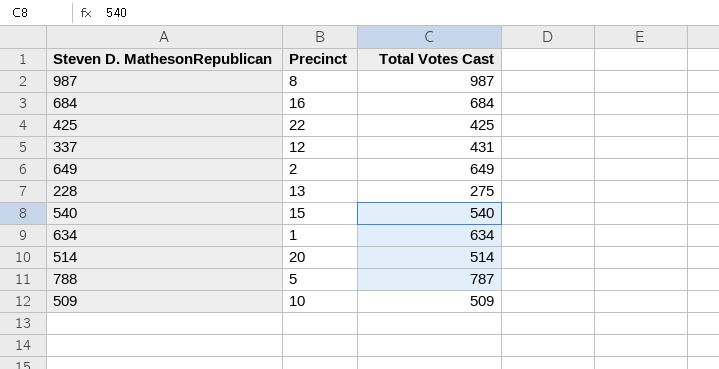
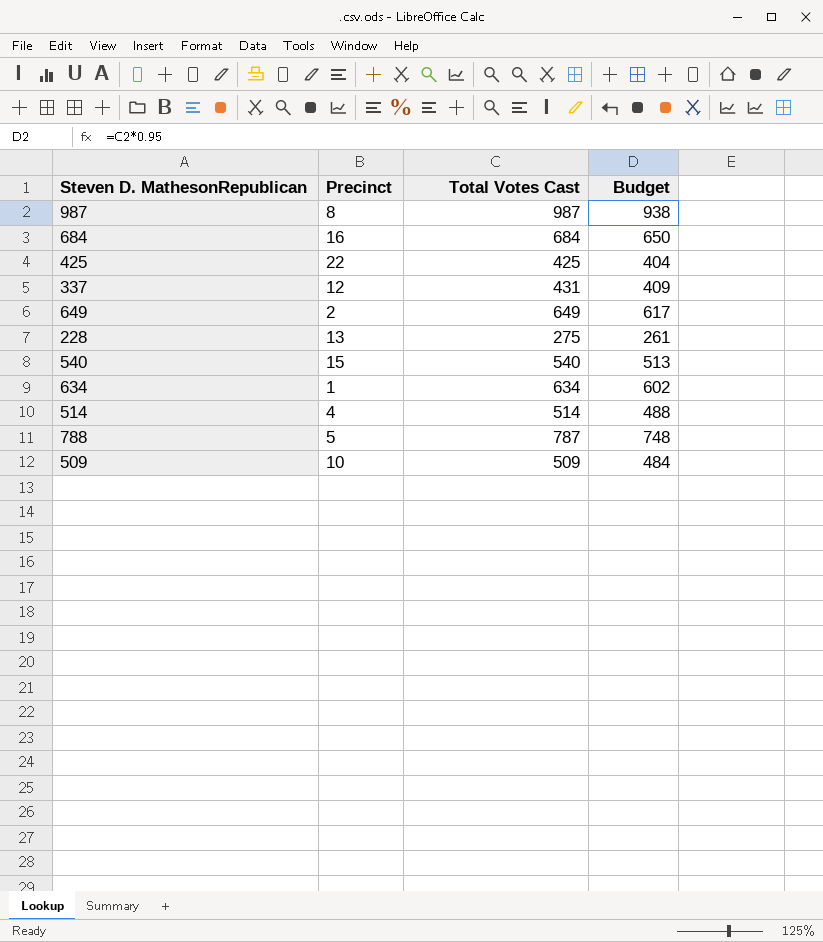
column Budget | formula: none -> [Total Votes Cast] * 0.95
514 | Precinct: 20 -> 4

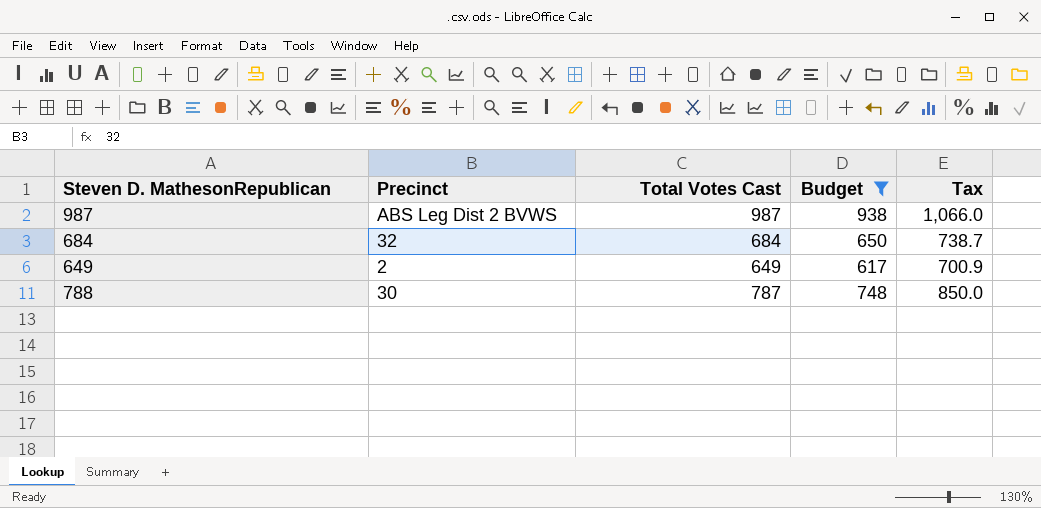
filter: none -> Budget >= 617
column Tax | formula: none -> [Total Votes Cast] * 1.08
987 | Precinct: 8 -> ABS Leg Dist 2 BVWS
684 | Precinct: 16 -> 32
788 | Precinct: 5 -> 30

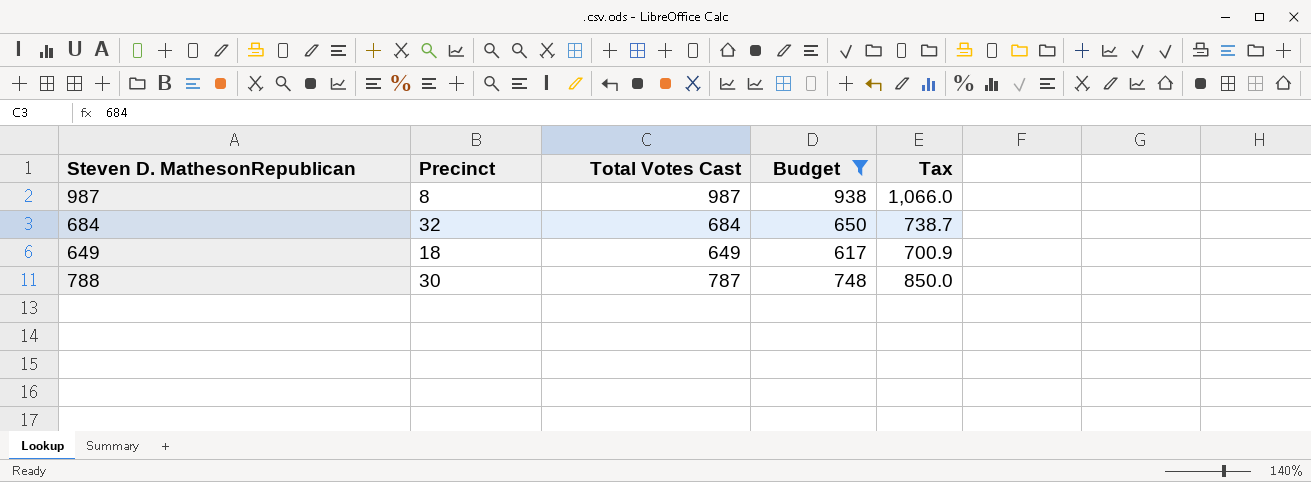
987 | Precinct: ABS Leg Dist 2 BVWS -> 8
649 | Precinct: 2 -> 18

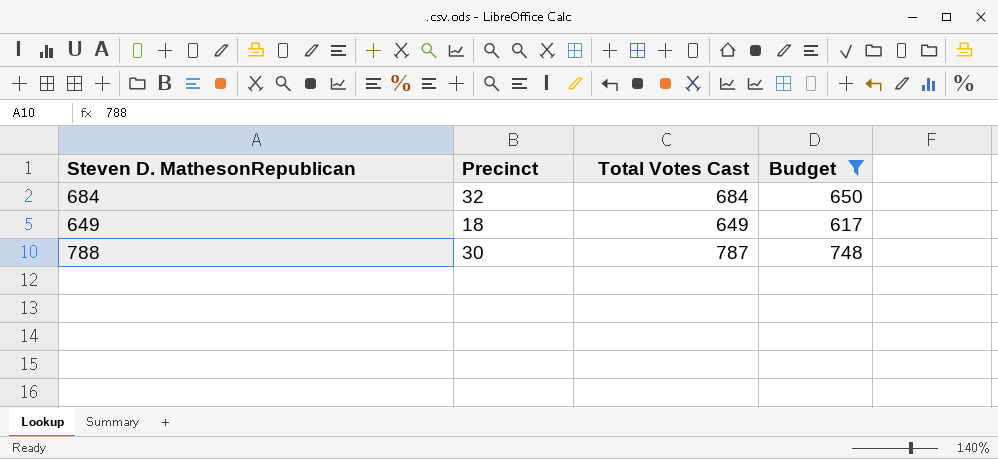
column Tax | formula: [Total Votes Cast] * 1.08 -> none
row 987: 8 | 987 | 938 | 1,066.0 -> none

